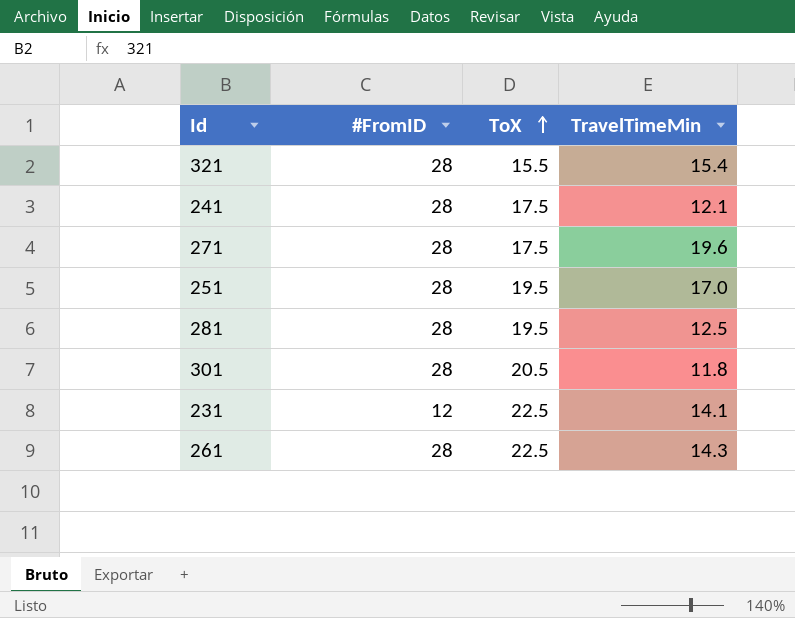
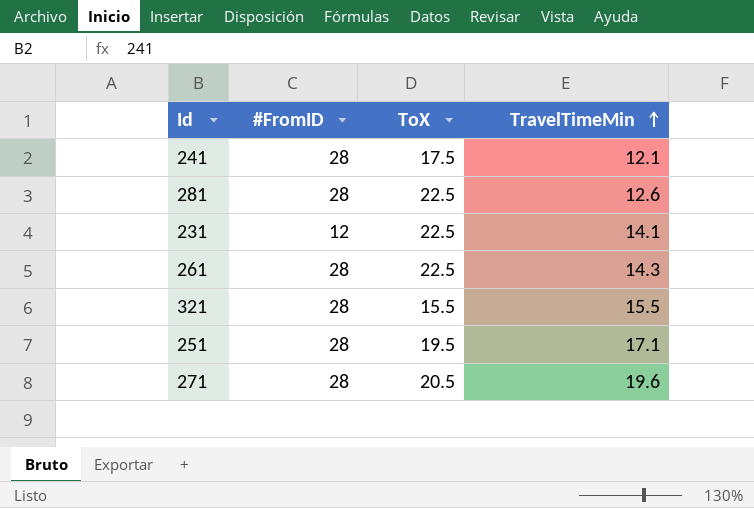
row order: ToX ascending -> TravelTimeMin ascending
row 301: 28 | 20.5 | 11.8 -> none
281 | ToX: 19.5 -> 22.5
281 | TravelTimeMin: 12.5 -> 12.6
321 | TravelTimeMin: 15.4 -> 15.5
251 | TravelTimeMin: 17.0 -> 17.1
271 | ToX: 17.5 -> 20.5

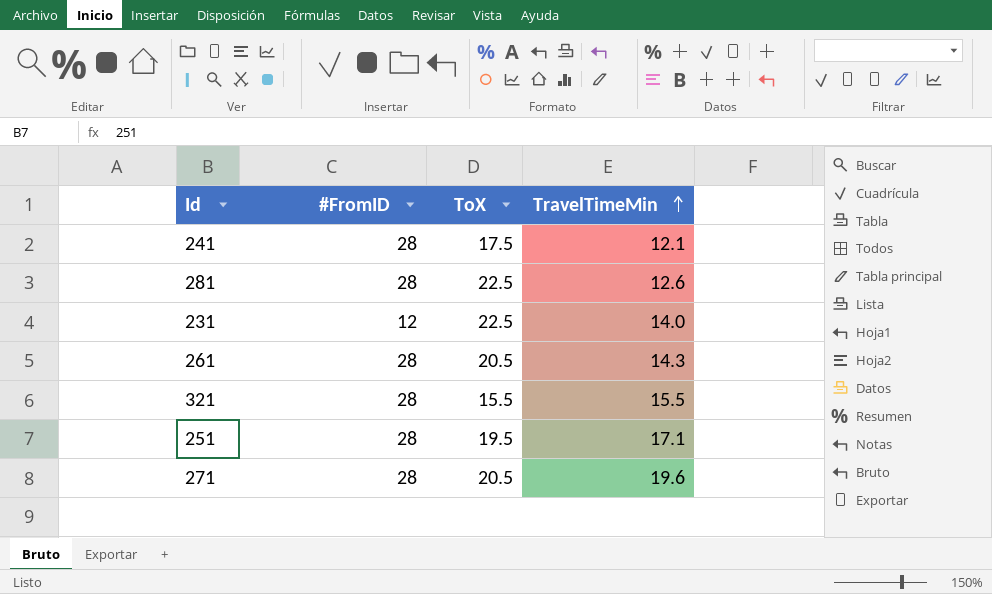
231 | TravelTimeMin: 14.1 -> 14.0
261 | ToX: 22.5 -> 20.5

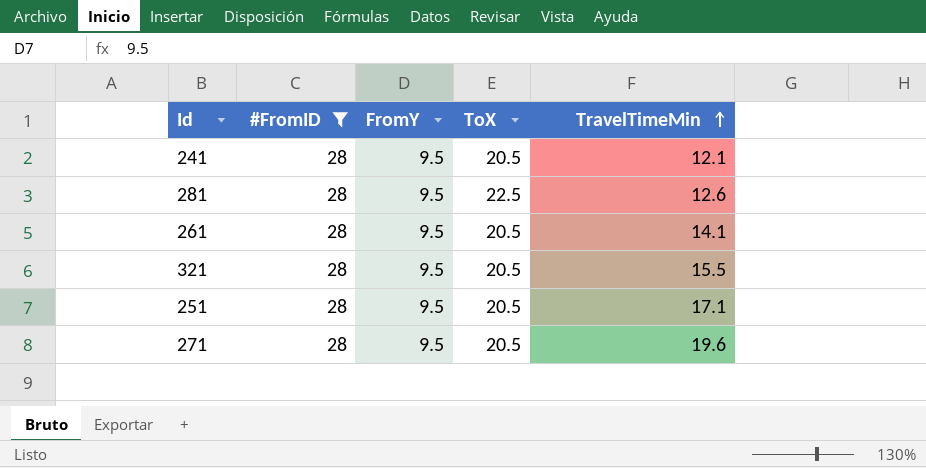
filter: none -> #FromID = 28
column FromY | position: none -> 3
241 | ToX: 17.5 -> 20.5
261 | TravelTimeMin: 14.3 -> 14.1
321 | ToX: 15.5 -> 20.5
251 | ToX: 19.5 -> 20.5

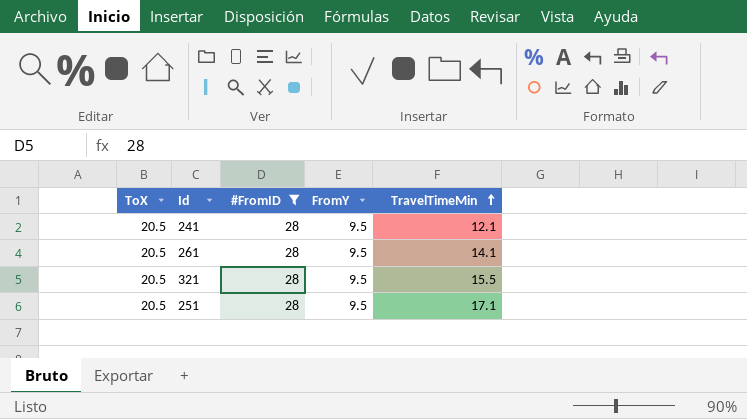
column ToX | position: 4 -> 1
row 281: 28 | 9.5 | 22.5 | 12.6 -> none
row 271: 28 | 9.5 | 20.5 | 19.6 -> none

